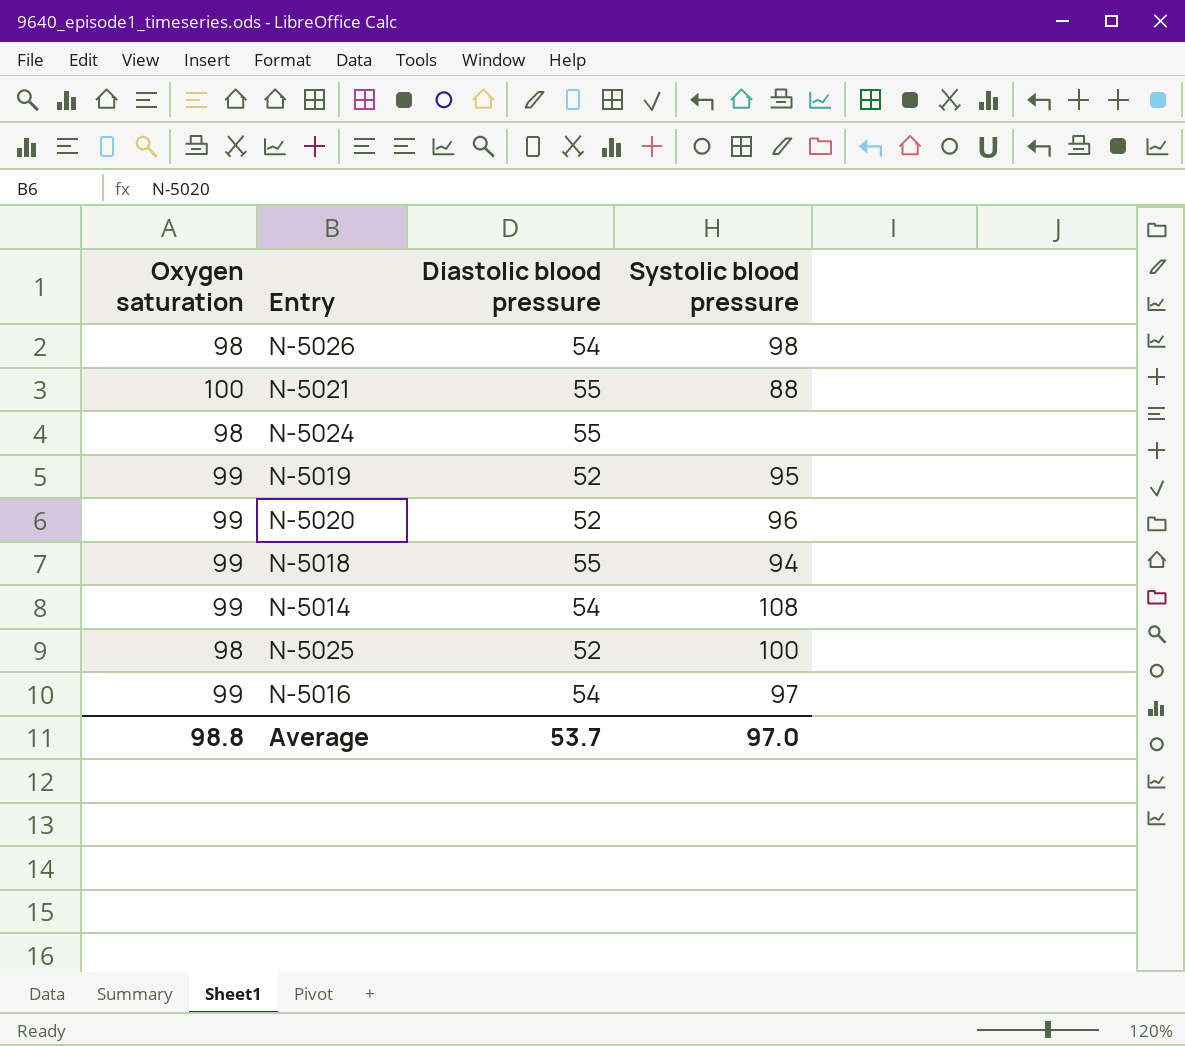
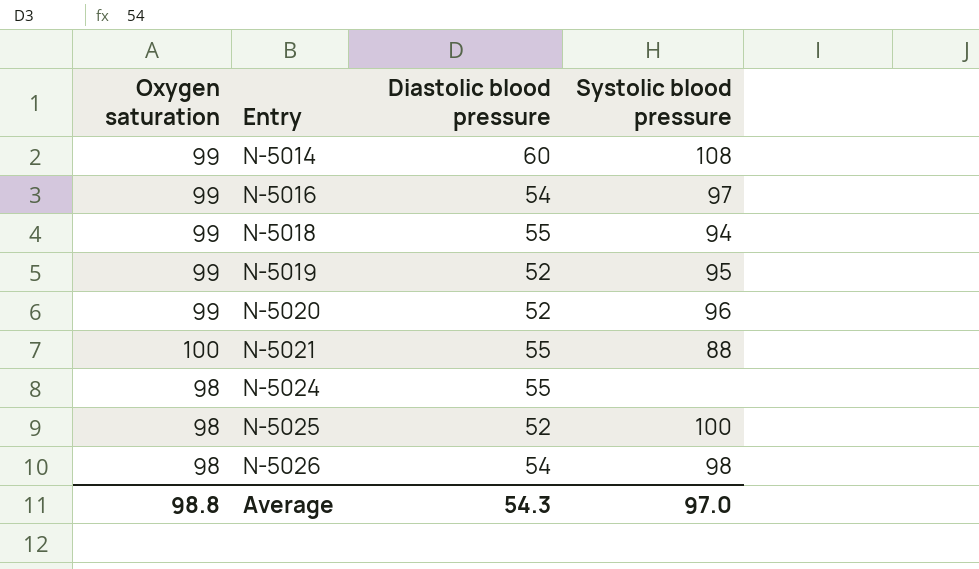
row order: none -> Entry ascending
N-5014 | Diastolic blood pressure: 54 -> 60
Average | Diastolic blood pressure: 53.7 -> 54.3

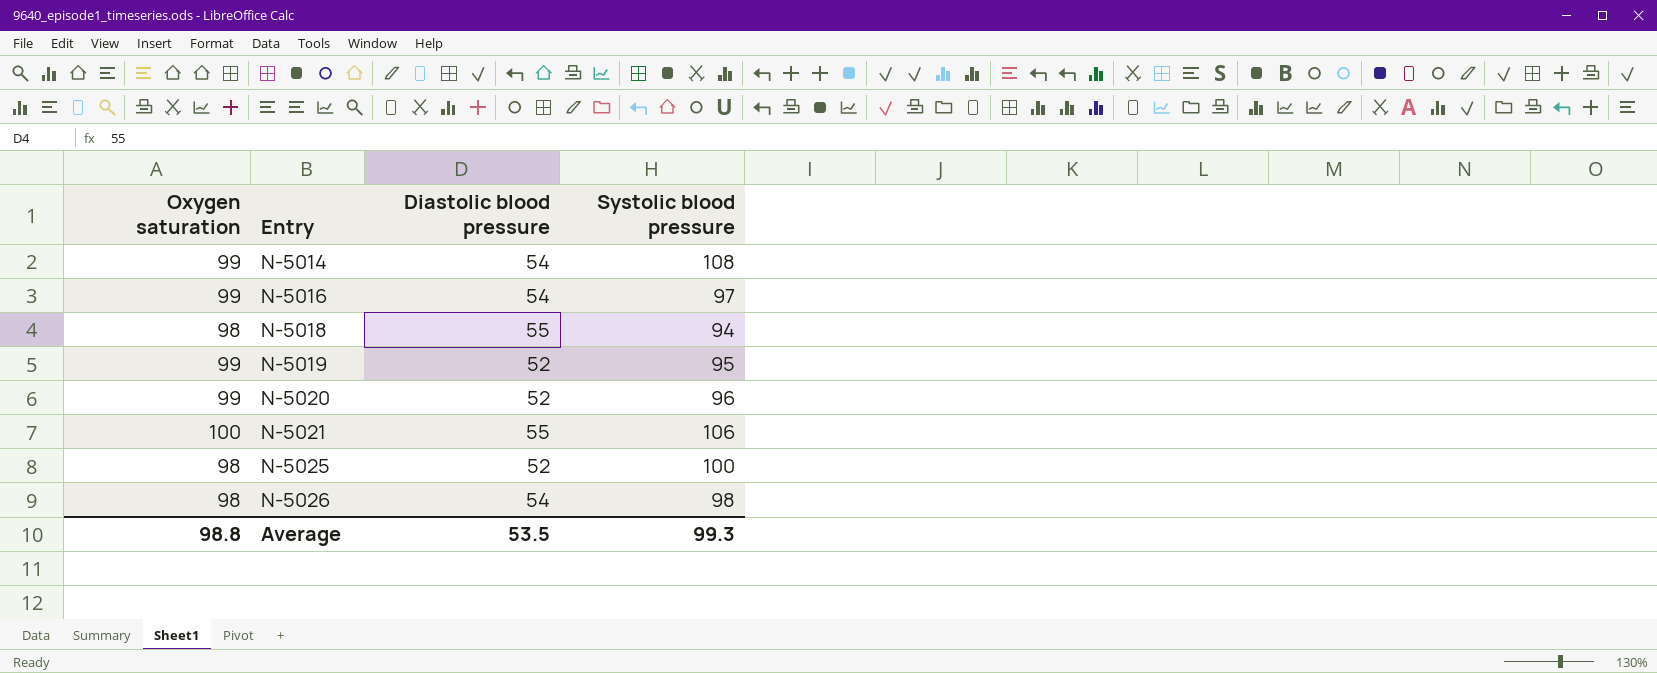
row N-5024: 98 | 55 | none -> none
N-5014 | Diastolic blood pressure: 60 -> 54
N-5018 | Oxygen saturation: 99 -> 98
N-5021 | Systolic blood pressure: 88 -> 106
Average | Diastolic blood pressure: 54.3 -> 53.5
Average | Systolic blood pressure: 97.0 -> 99.3

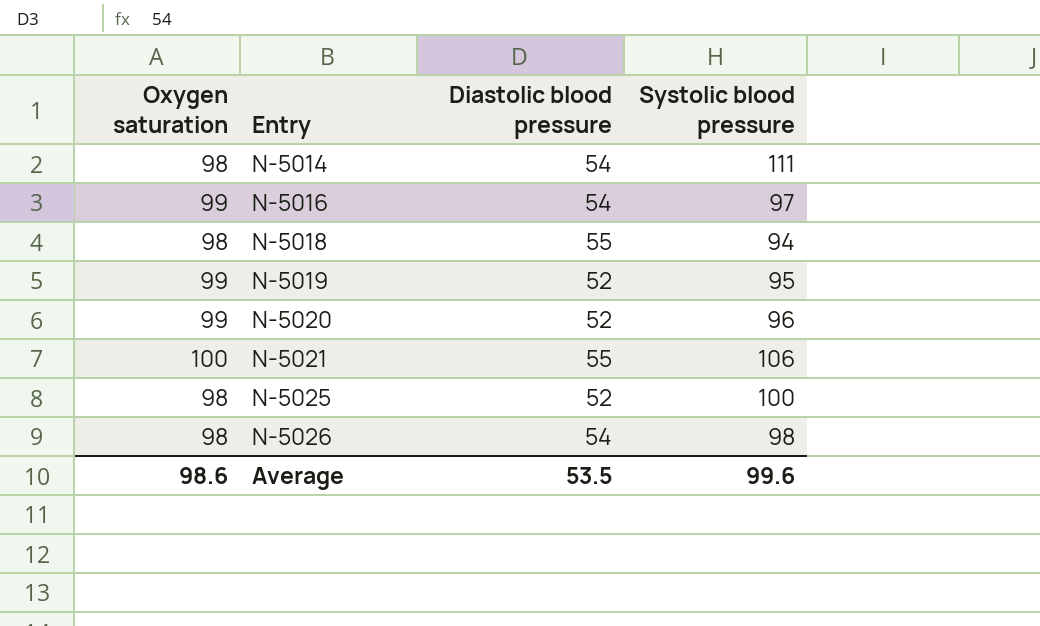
N-5014 | Oxygen saturation: 99 -> 98
N-5014 | Systolic blood pressure: 108 -> 111
Average | Oxygen saturation: 98.8 -> 98.6
Average | Systolic blood pressure: 99.3 -> 99.6

